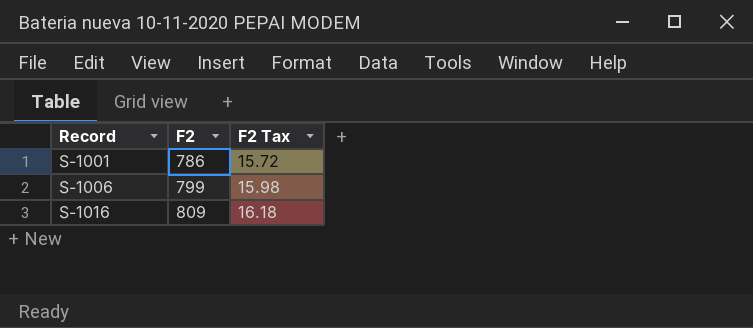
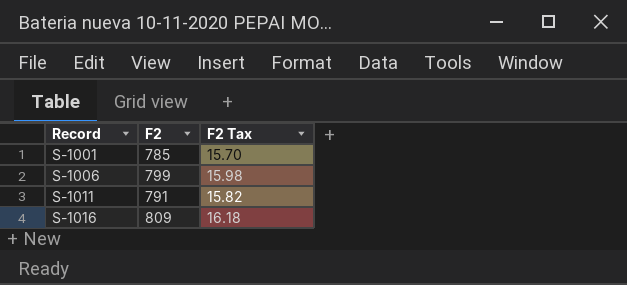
S-1001 | F2: 786 -> 785
S-1001 | F2 Tax: 15.72 -> 15.70
row S-1011: none -> 791 | 15.82

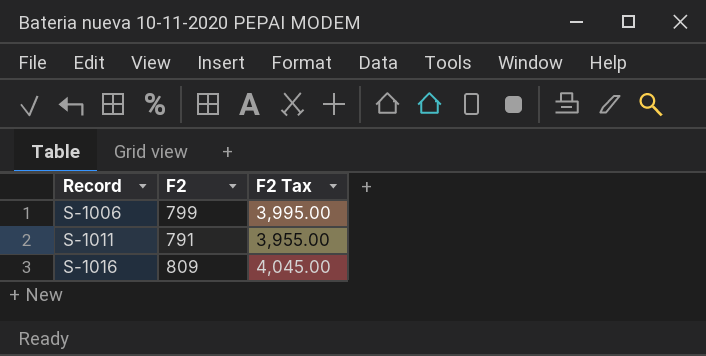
column F2 Tax | formula: [F2] * 0.02 -> [F2] * 5
row S-1001: 785 | 15.70 -> none

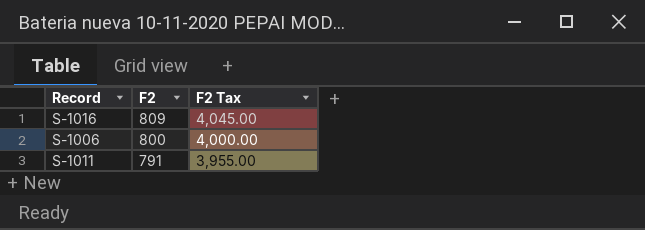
row order: Record ascending -> F2 descending
S-1006 | F2: 799 -> 800
S-1006 | F2 Tax: 3,995.00 -> 4,000.00

